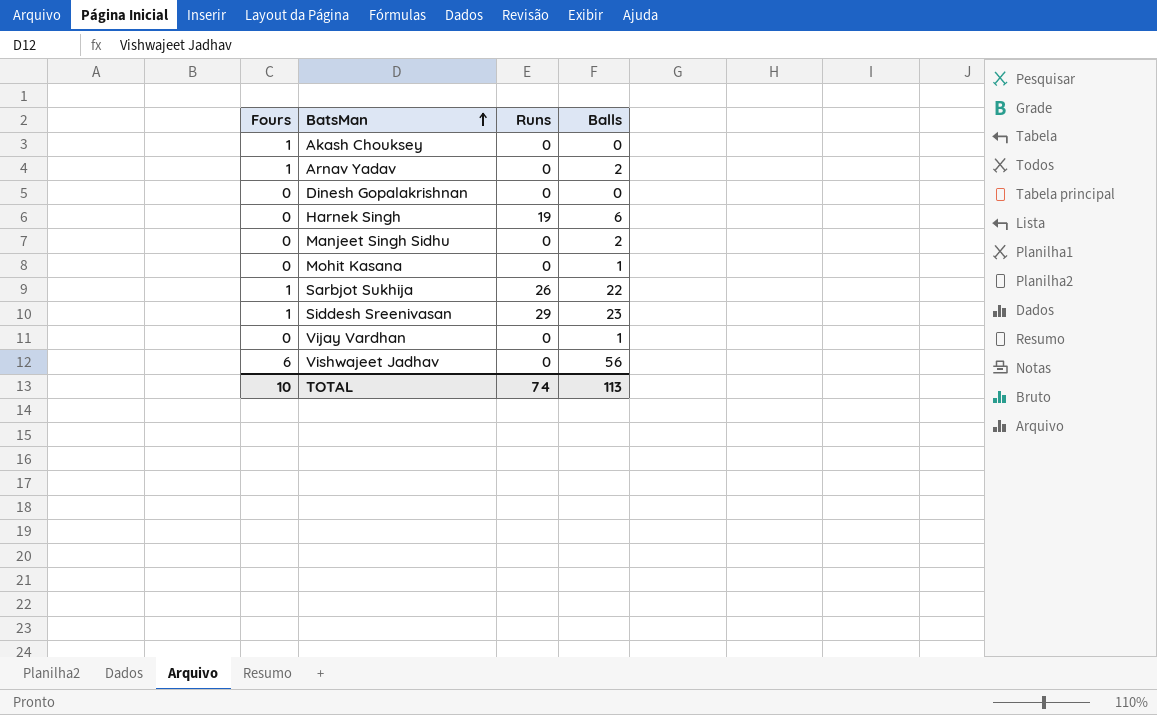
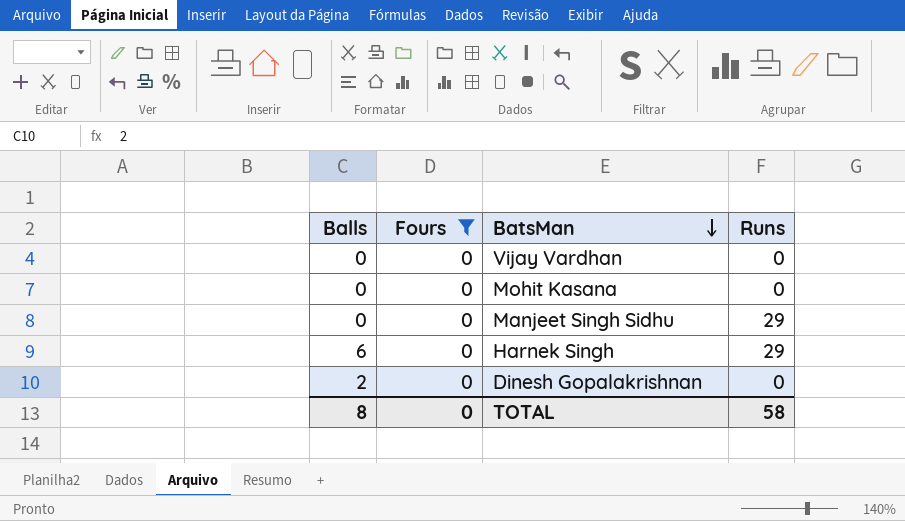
filter: none -> Fours = 0
row order: BatsMan ascending -> BatsMan descending
column Balls | position: 4 -> 1
Vijay Vardhan | Balls: 1 -> 0
Mohit Kasana | Balls: 1 -> 0
Manjeet Singh Sidhu | Balls: 2 -> 0
Manjeet Singh Sidhu | Runs: 0 -> 29
Harnek Singh | Runs: 19 -> 29
Dinesh Gopalakrishnan | Balls: 0 -> 2
TOTAL | Balls: 113 -> 8
TOTAL | Fours: 10 -> 0
TOTAL | Runs: 74 -> 58

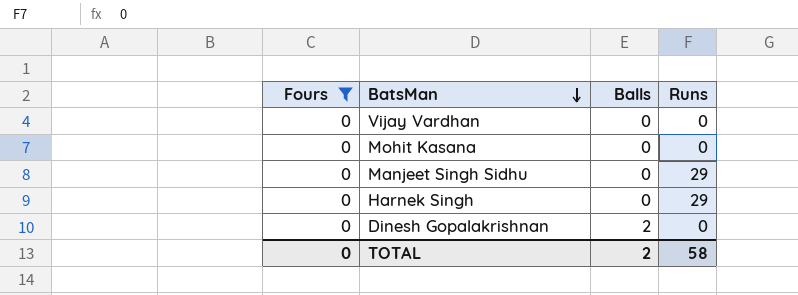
column Balls | position: 1 -> 3
Harnek Singh | Balls: 6 -> 0
TOTAL | Balls: 8 -> 2

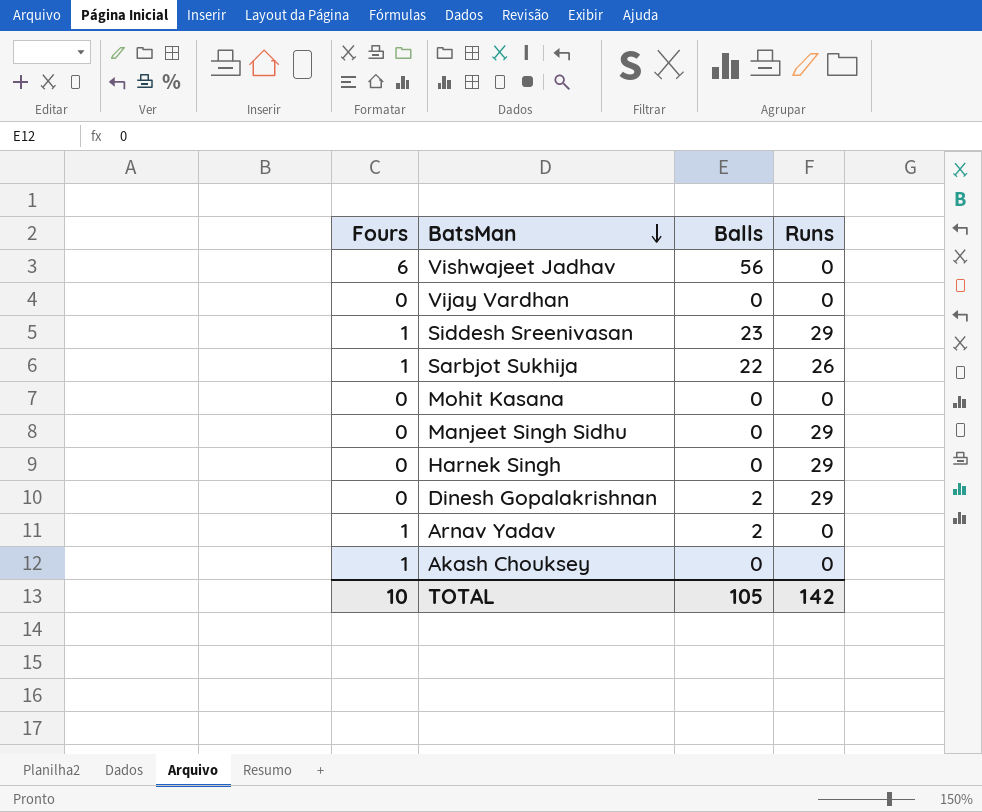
filter: Fours = 0 -> none
Dinesh Gopalakrishnan | Runs: 0 -> 29
TOTAL | Fours: 0 -> 10
TOTAL | Balls: 2 -> 105
TOTAL | Runs: 58 -> 142

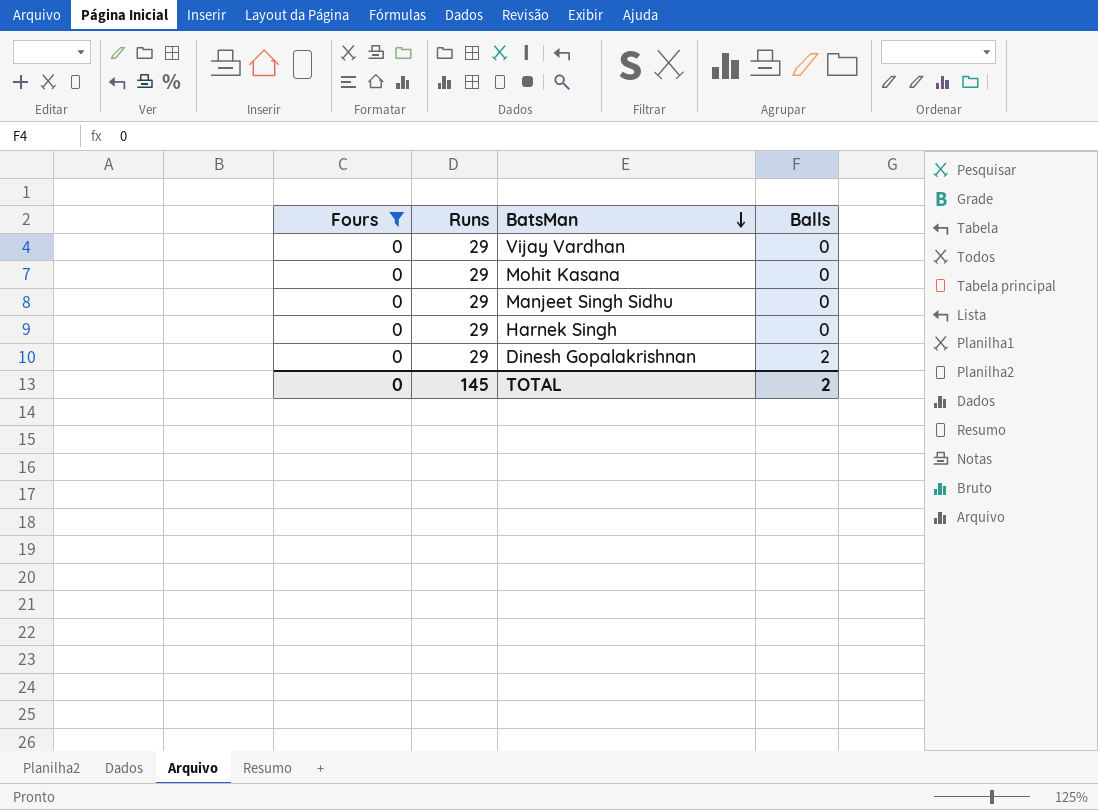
filter: none -> Fours = 0
column Runs | position: 4 -> 2
Vijay Vardhan | Runs: 0 -> 29
Mohit Kasana | Runs: 0 -> 29
TOTAL | Fours: 10 -> 0
TOTAL | Runs: 142 -> 145
TOTAL | Balls: 105 -> 2

